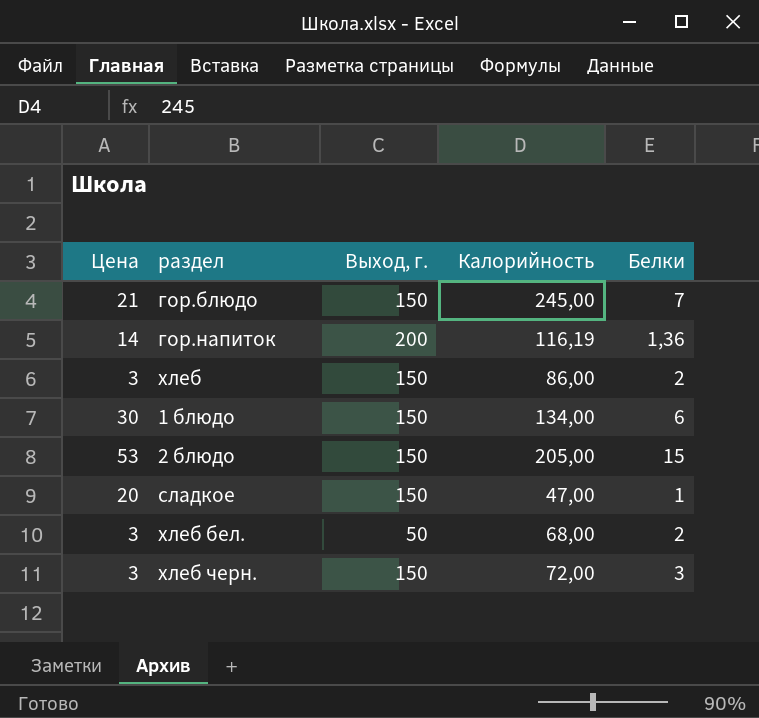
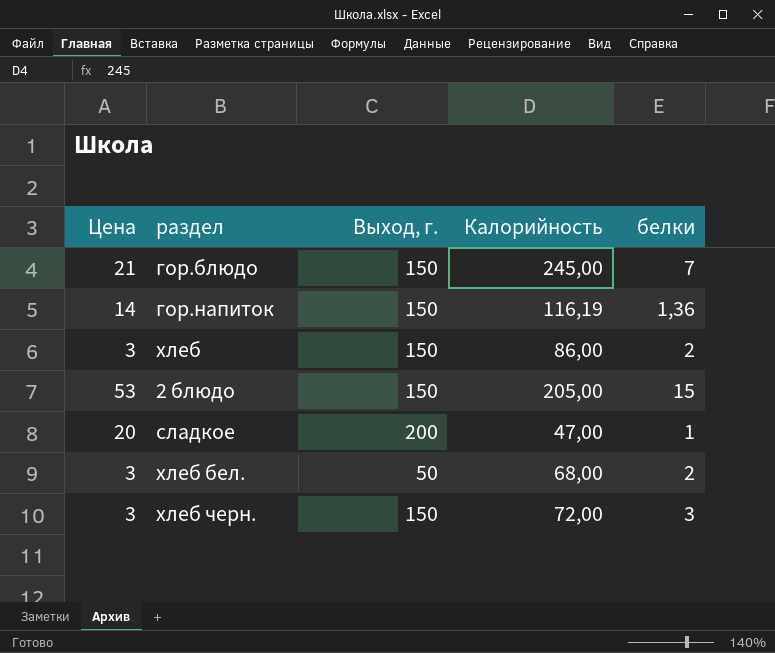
column name: Белки -> белки
row 1 блюдо: 30 | 150 | 134,00 | 6 -> none
гор.напиток | Выход, г.: 200 -> 150
сладкое | Выход, г.: 150 -> 200

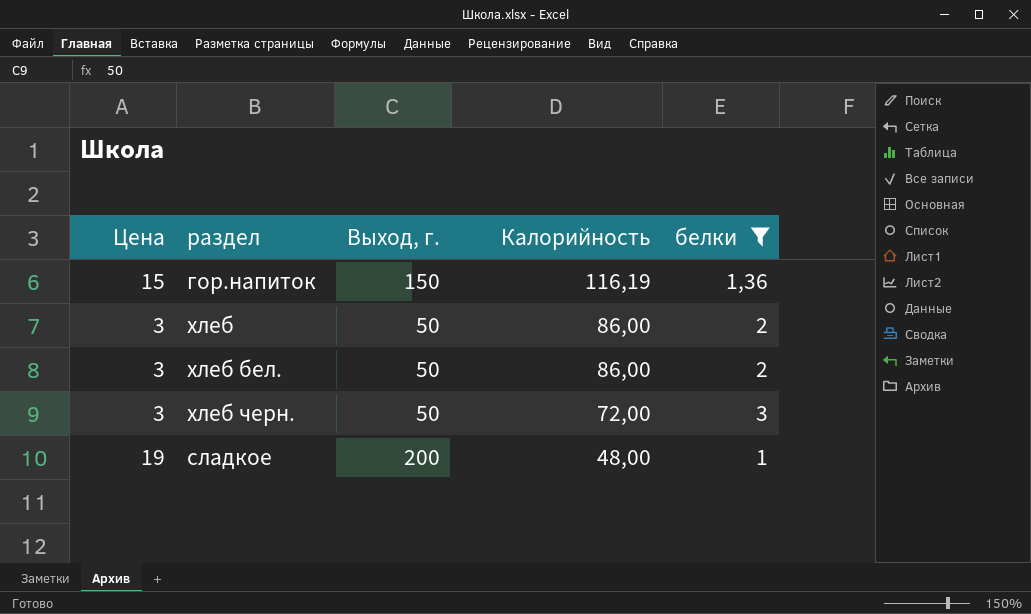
filter: none -> белки <= 3
row order: none -> Калорийность descending
гор.напиток | Цена: 14 -> 15
хлеб | Выход, г.: 150 -> 50
хлеб бел. | Калорийность: 68,00 -> 86,00
хлеб черн. | Выход, г.: 150 -> 50
сладкое | Цена: 20 -> 19
сладкое | Калорийность: 47,00 -> 48,00

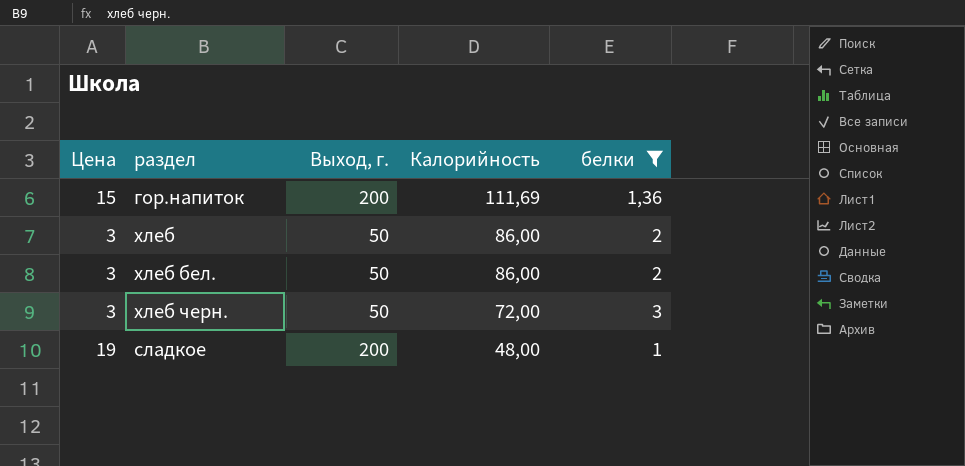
гор.напиток | Выход, г.: 150 -> 200
гор.напиток | Калорийность: 116,19 -> 111,69

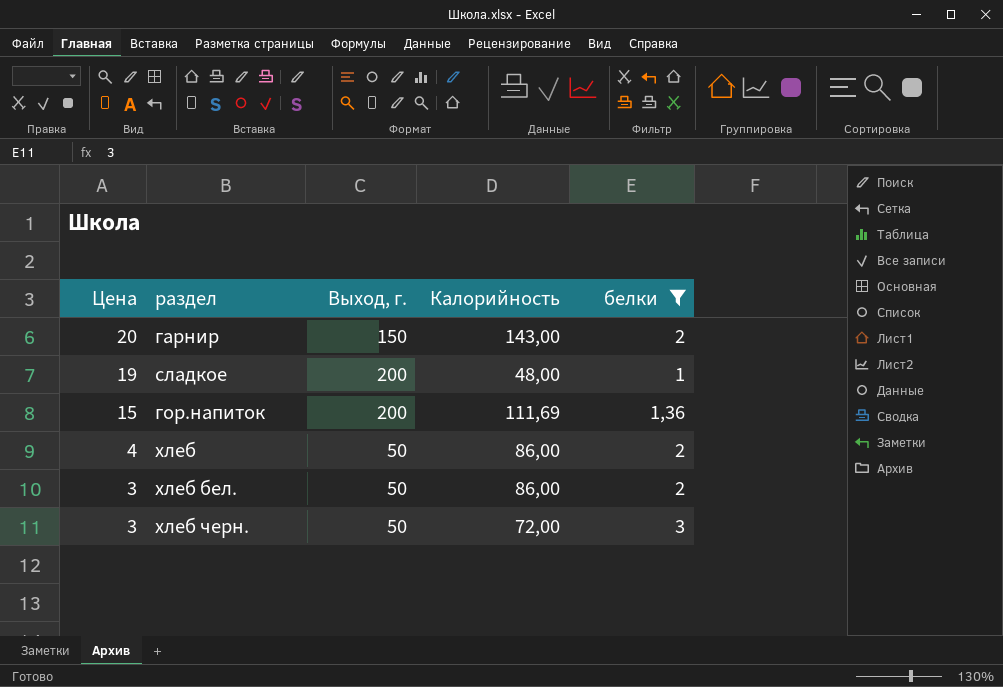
row order: Калорийность descending -> Цена descending
row гарнир: none -> 20 | 150 | 143,00 | 2
хлеб | Цена: 3 -> 4

